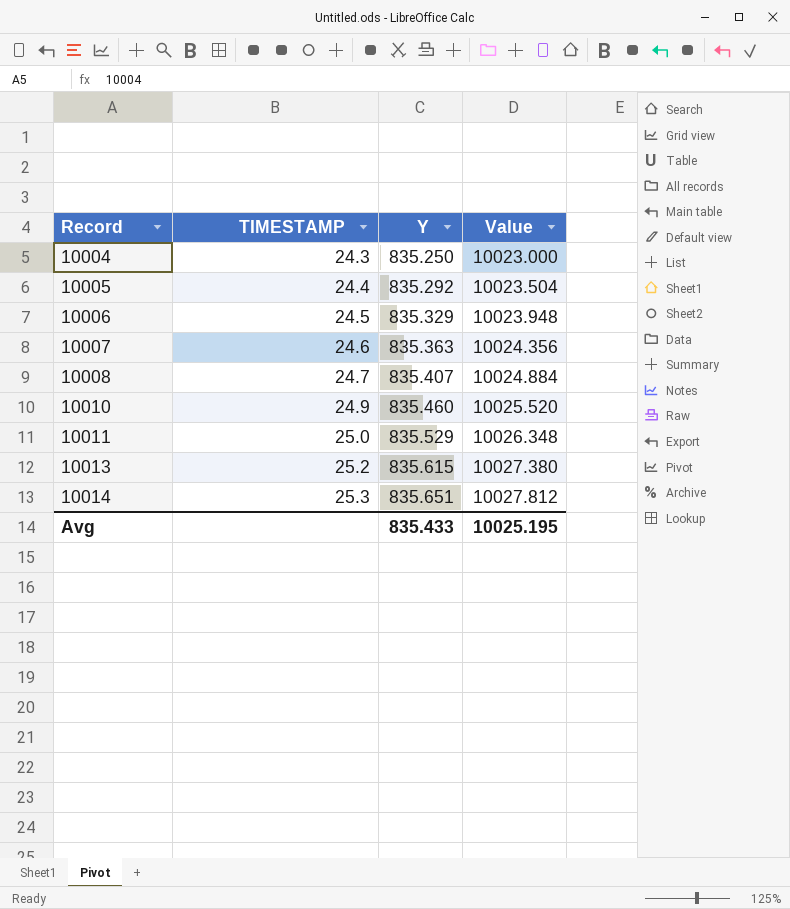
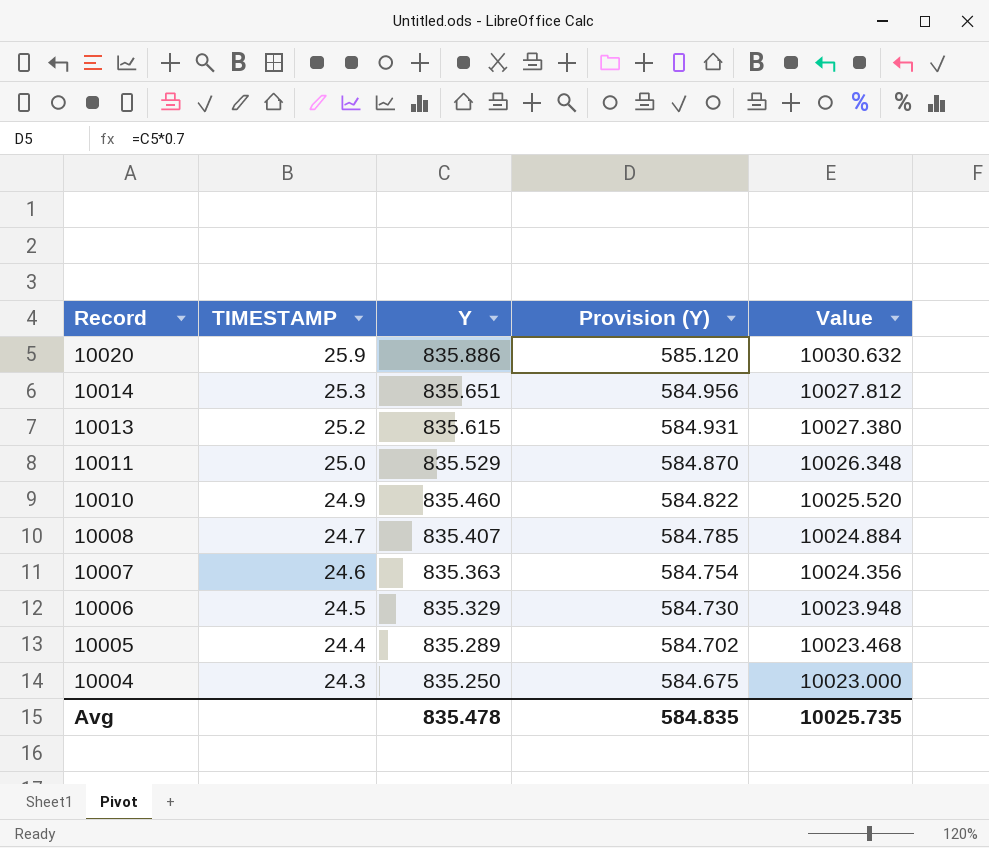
row order: Record ascending -> Record descending
column Provision (Y) | formula: none -> [Y] * 0.7
row 10020: none -> 25.9 | 835.886 | 585.120 | 10030.632
10005 | Y: 835.292 -> 835.289
10005 | Value: 10023.504 -> 10023.468
Avg | Y: 835.433 -> 835.478
Avg | Value: 10025.195 -> 10025.735

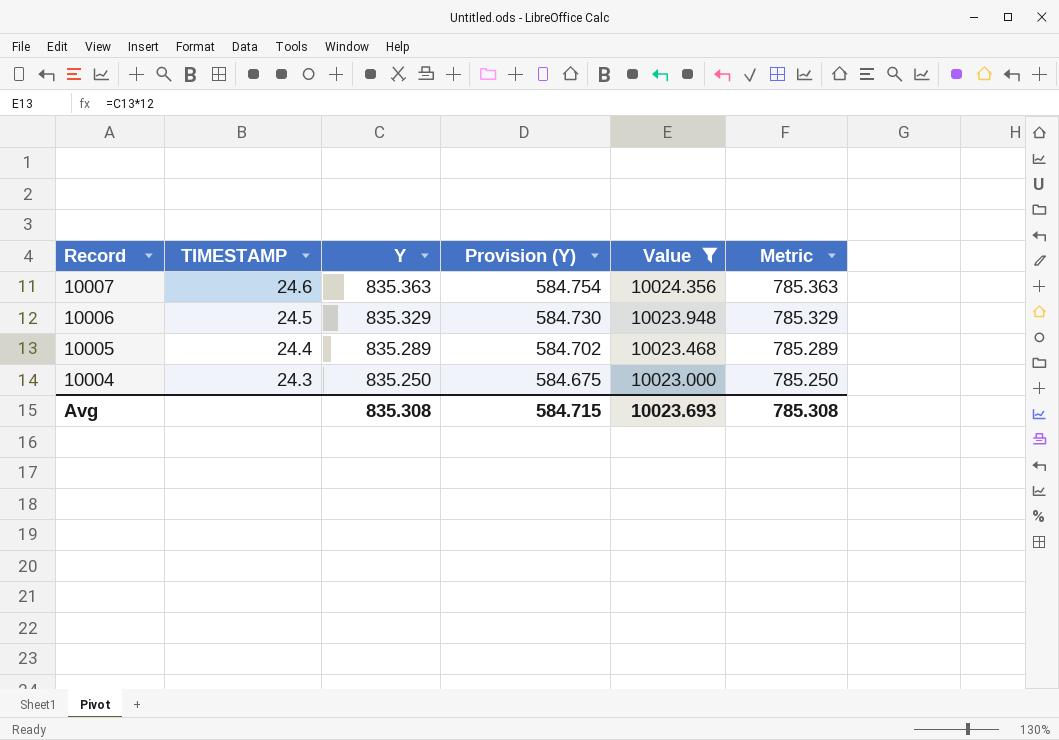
filter: none -> Value <= 10024.356
column Metric | formula: none -> [Y] - 50
Avg | Y: 835.478 -> 835.308
Avg | Provision (Y): 584.835 -> 584.715
Avg | Value: 10025.735 -> 10023.693

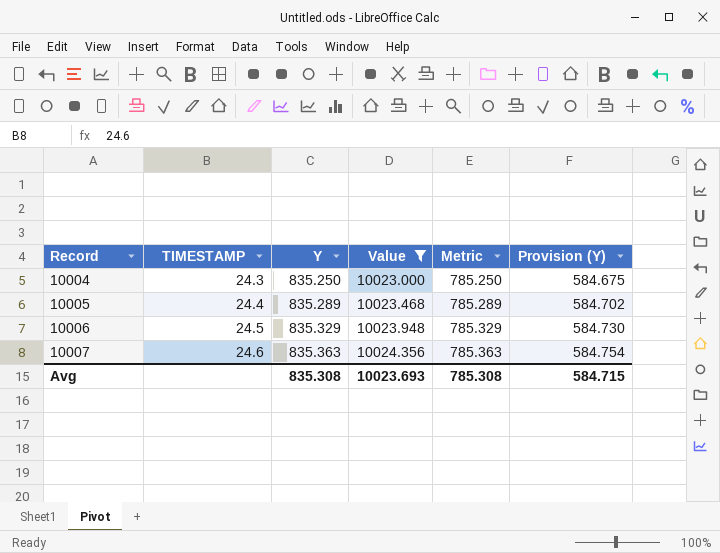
row order: Record descending -> Record ascending
column Provision (Y) | position: 4 -> 6

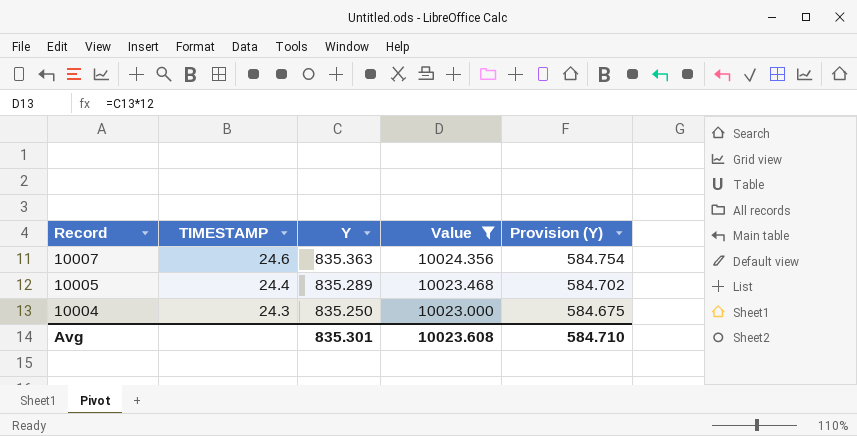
row order: Record ascending -> Record descending
column Metric | formula: [Y] - 50 -> none
row 10006: 24.5 | 835.329 | 10023.948 | 785.329 | 584.730 -> none
Avg | Y: 835.308 -> 835.301
Avg | Value: 10023.693 -> 10023.608
Avg | Provision (Y): 584.715 -> 584.710

